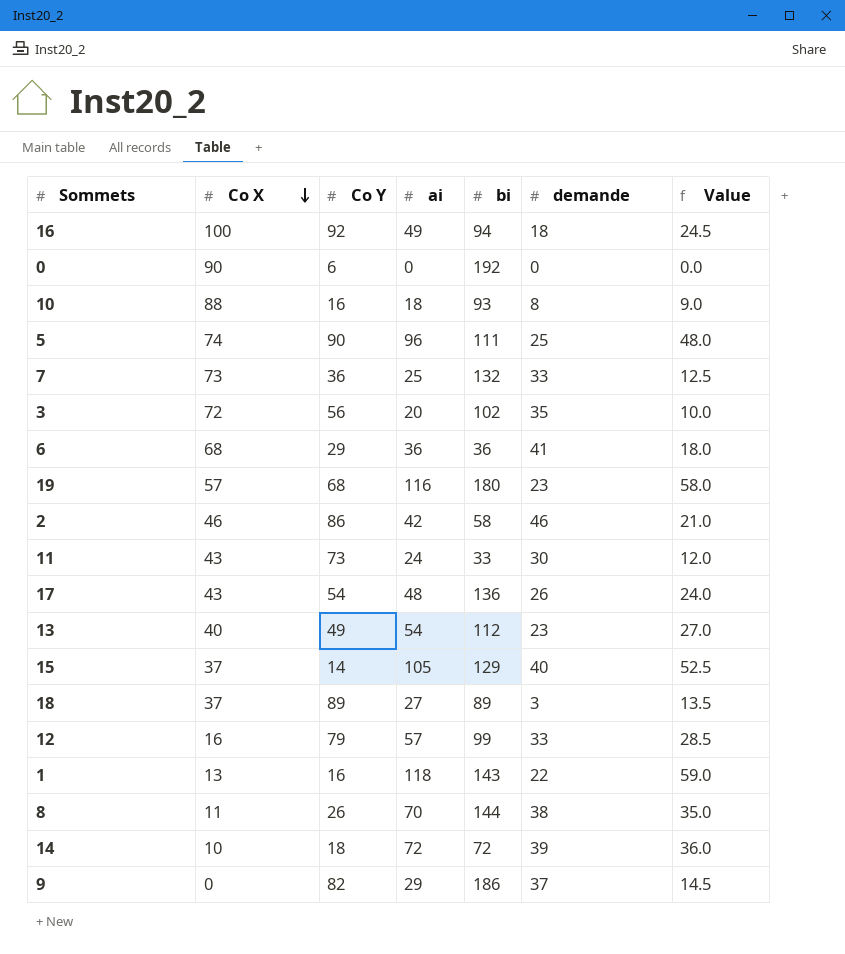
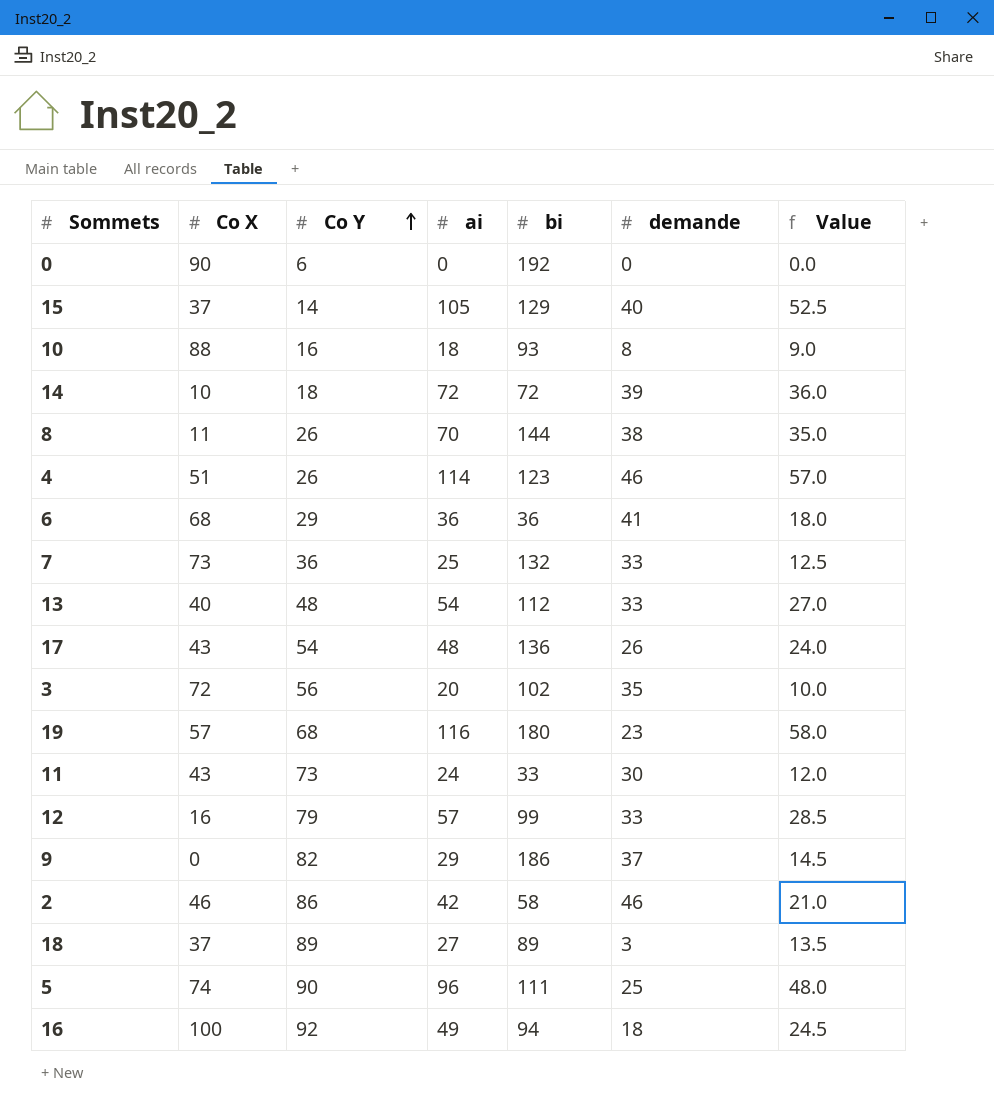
row order: Co X descending -> Co Y ascending
row 1: 13 | 16 | 118 | 143 | 22 | 59.0 -> none
row 4: none -> 51 | 26 | 114 | 123 | 46 | 57.0
13 | Co Y: 49 -> 48
13 | demande: 23 -> 33

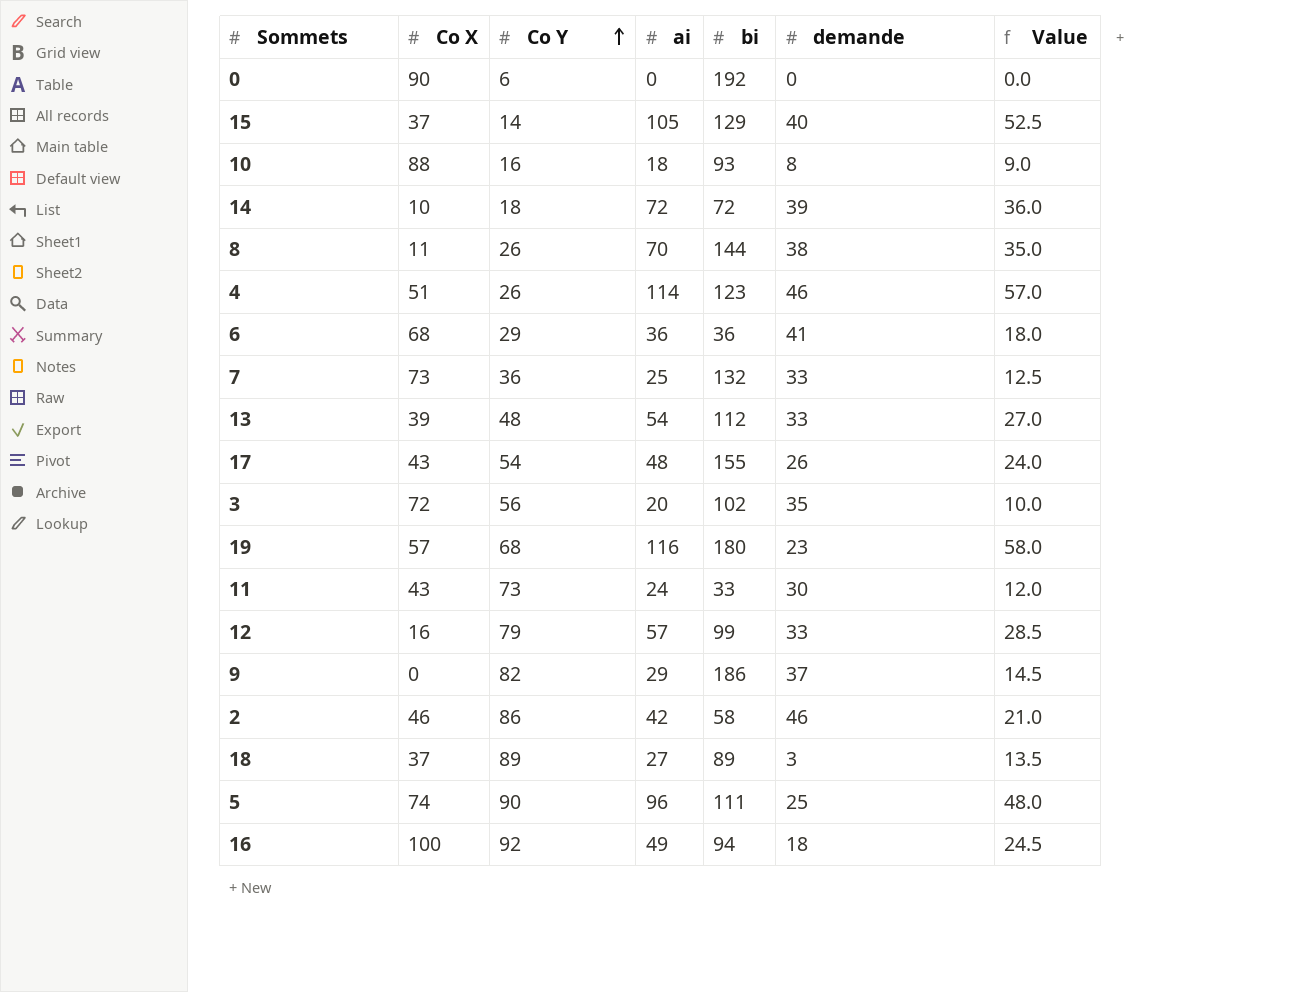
13 | Co X: 40 -> 39
17 | bi: 136 -> 155

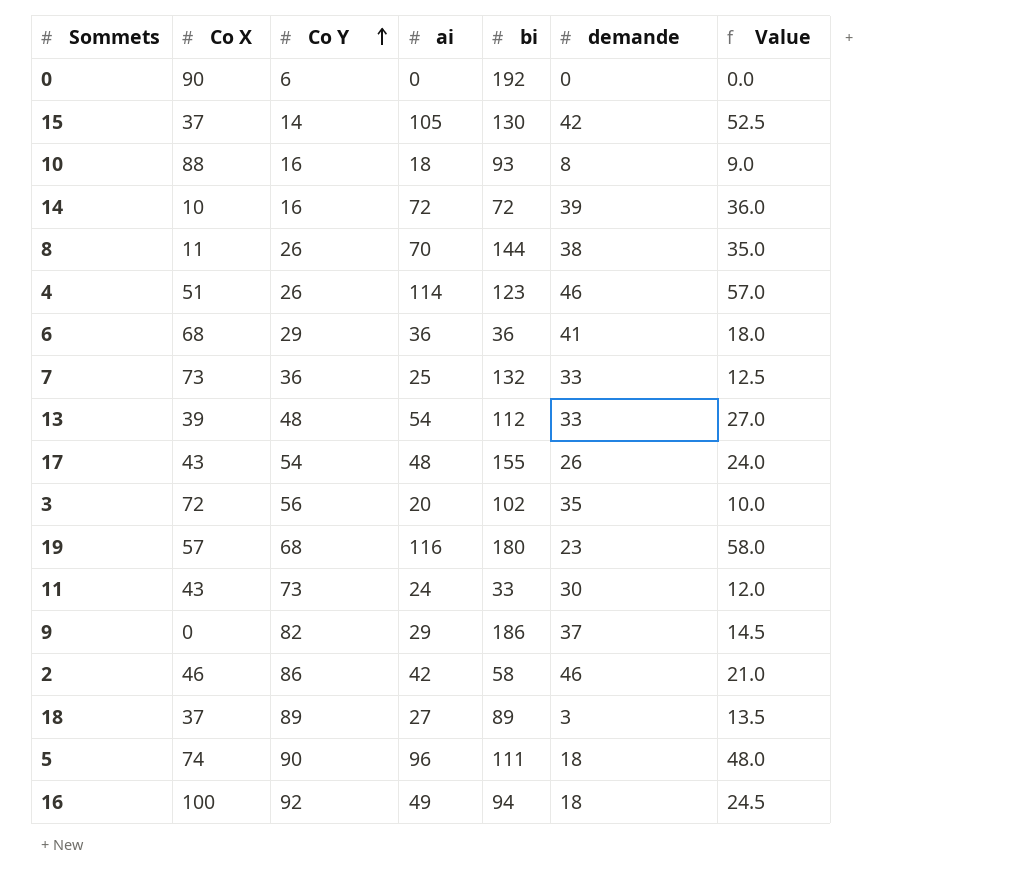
row 12: 16 | 79 | 57 | 99 | 33 | 28.5 -> none
15 | bi: 129 -> 130
15 | demande: 40 -> 42
14 | Co Y: 18 -> 16
5 | demande: 25 -> 18

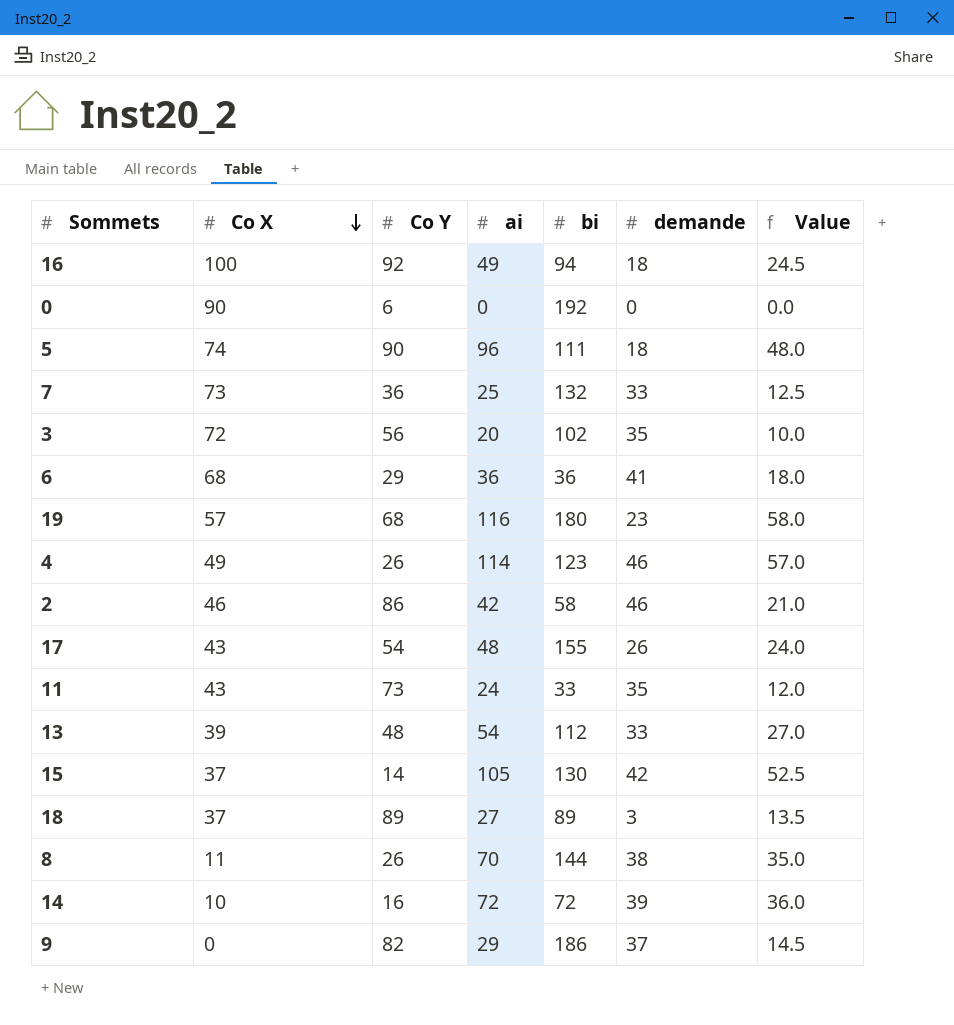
row order: Co Y ascending -> Co X descending
row 10: 88 | 16 | 18 | 93 | 8 | 9.0 -> none
4 | Co X: 51 -> 49
11 | demande: 30 -> 35

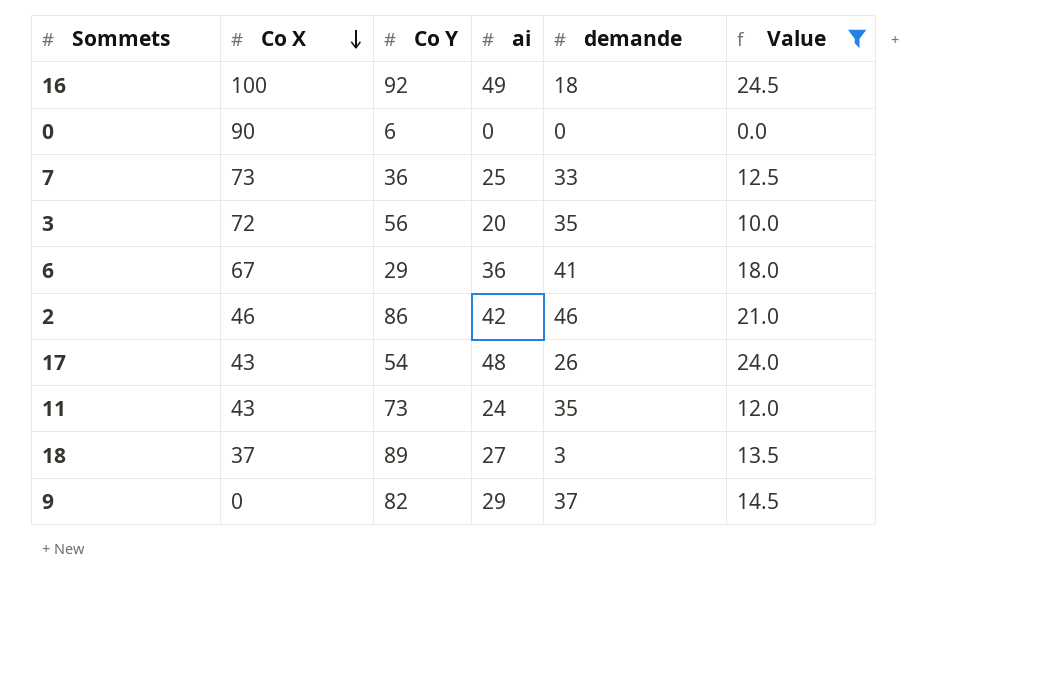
filter: none -> Value <= 24.5
column bi | position: 5 -> none
6 | Co X: 68 -> 67

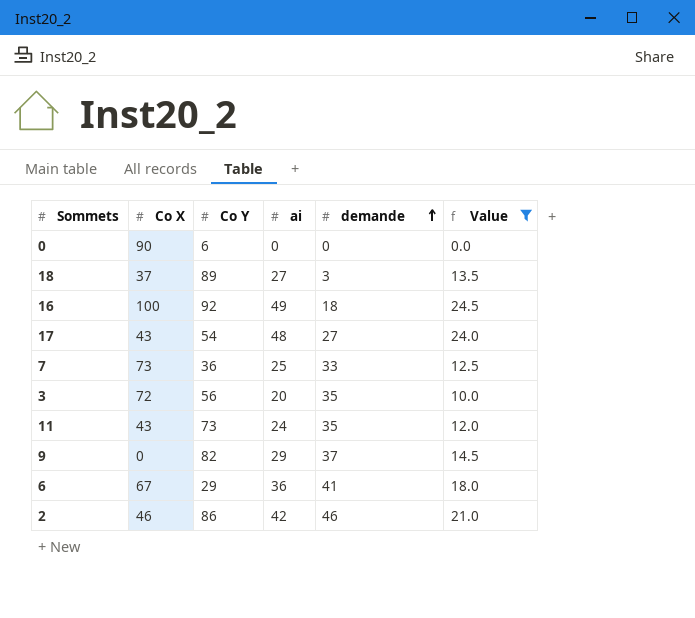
row order: Co X descending -> demande ascending
17 | demande: 26 -> 27

